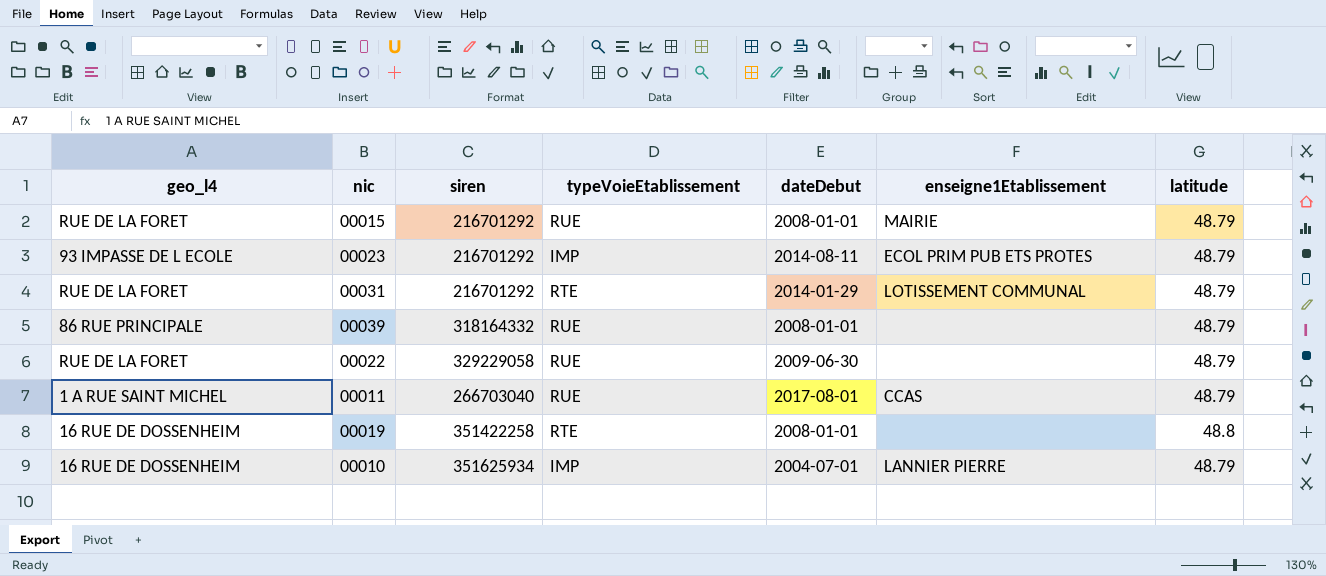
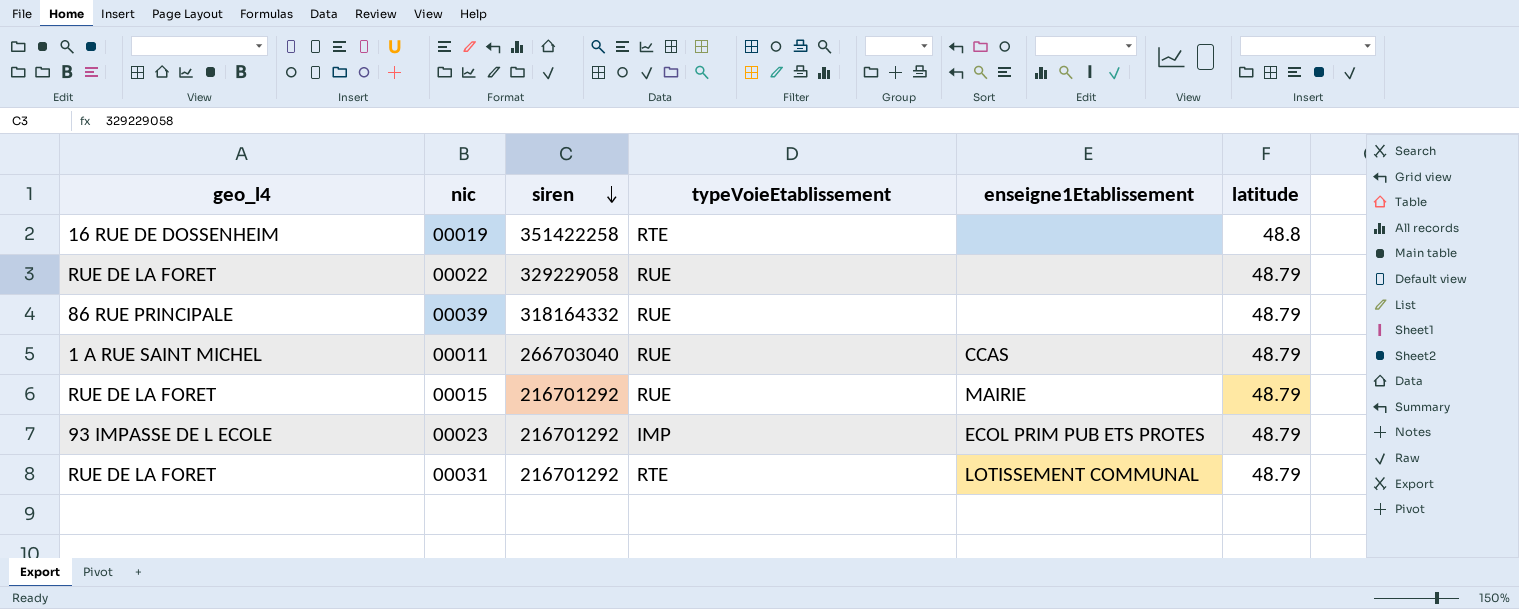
row order: none -> siren descending
column dateDebut | position: 5 -> none
row 00010: 16 RUE DE DOSSENHEIM | 351625934 | IMP | 2004-07-01 | LANNIER PIERRE | 48.79 -> none

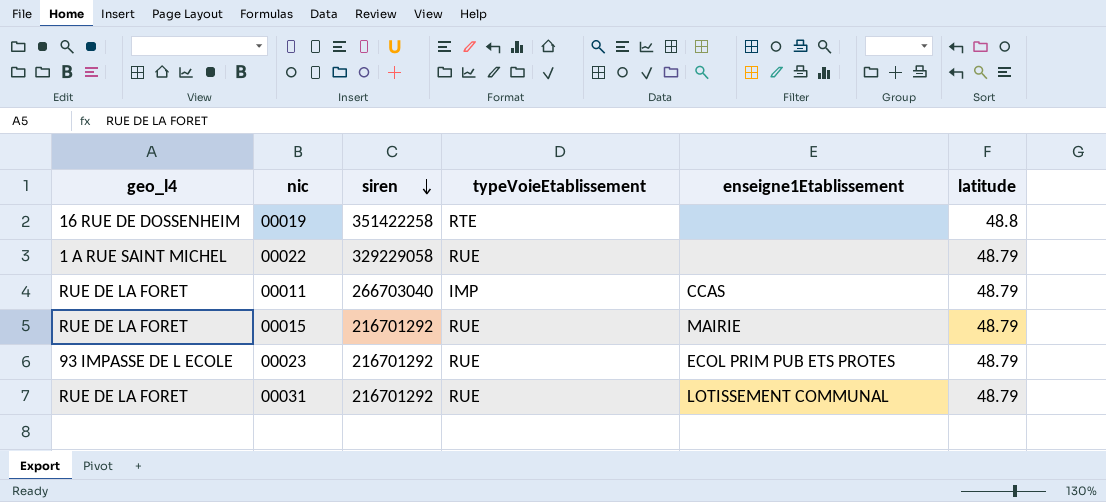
row 00039: 86 RUE PRINCIPALE | 318164332 | RUE | none | 48.79 -> none
00022 | geo_l4: RUE DE LA FORET -> 1 A RUE SAINT MICHEL
00011 | geo_l4: 1 A RUE SAINT MICHEL -> RUE DE LA FORET
00011 | typeVoieEtablissement: RUE -> IMP
00023 | typeVoieEtablissement: IMP -> RUE
00031 | typeVoieEtablissement: RTE -> RUE

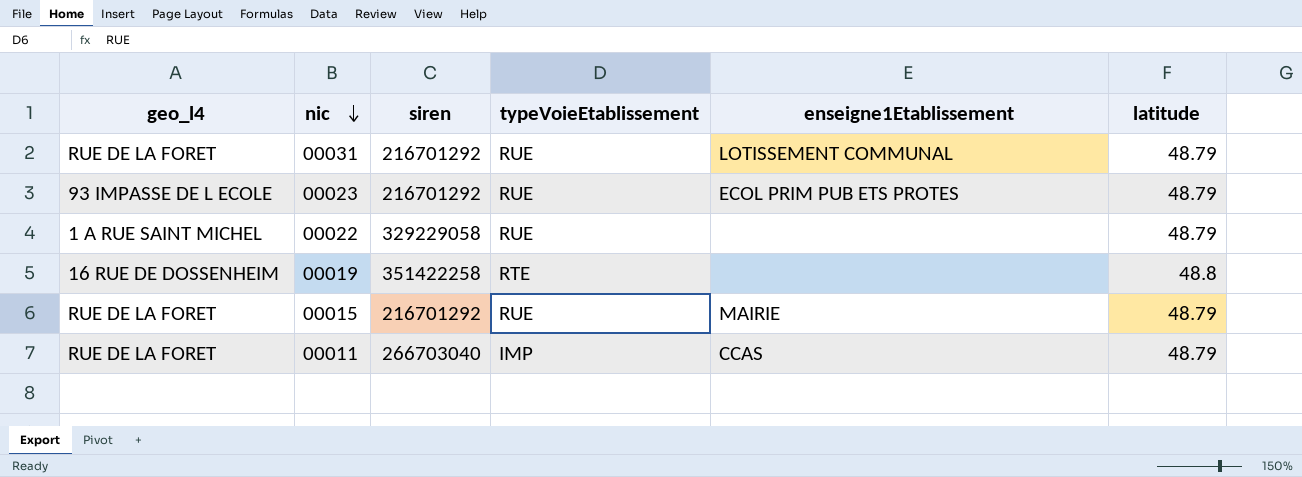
row order: siren descending -> nic descending

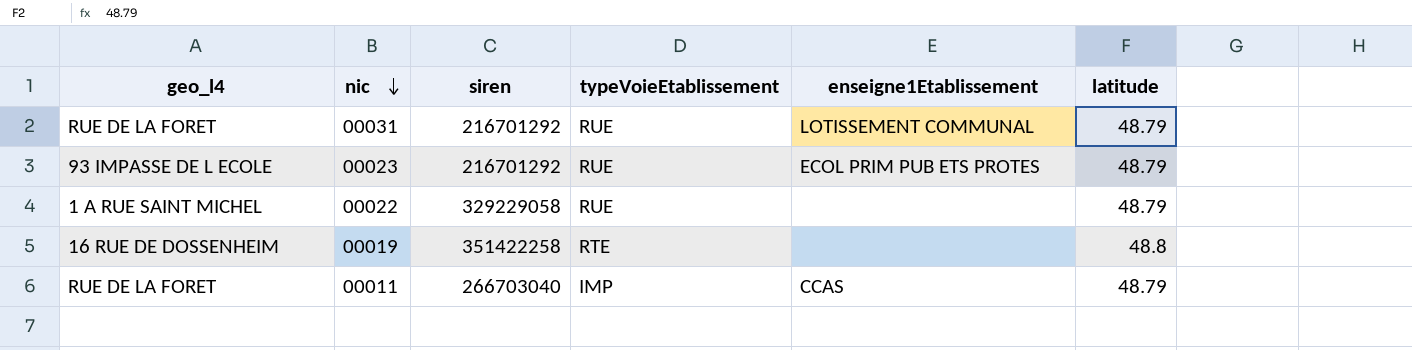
row 00015: RUE DE LA FORET | 216701292 | RUE | MAIRIE | 48.79 -> none

